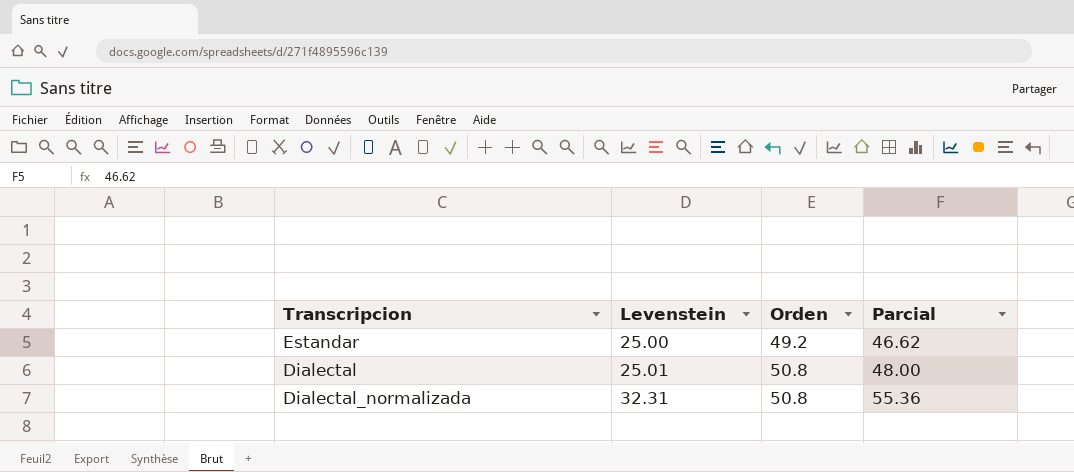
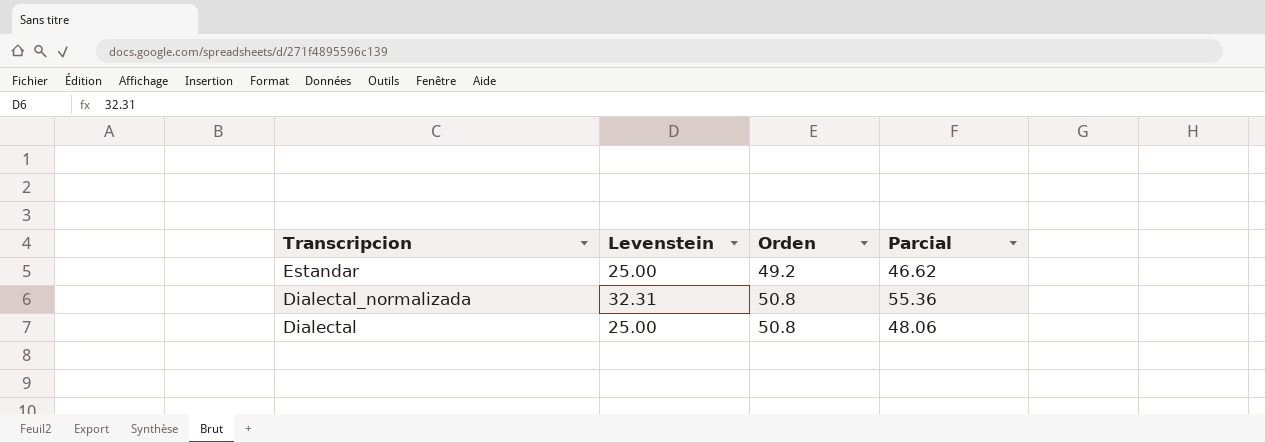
row order: Levenstein ascending -> Transcripcion descending
Dialectal | Levenstein: 25.01 -> 25.00
Dialectal | Parcial: 48.00 -> 48.06

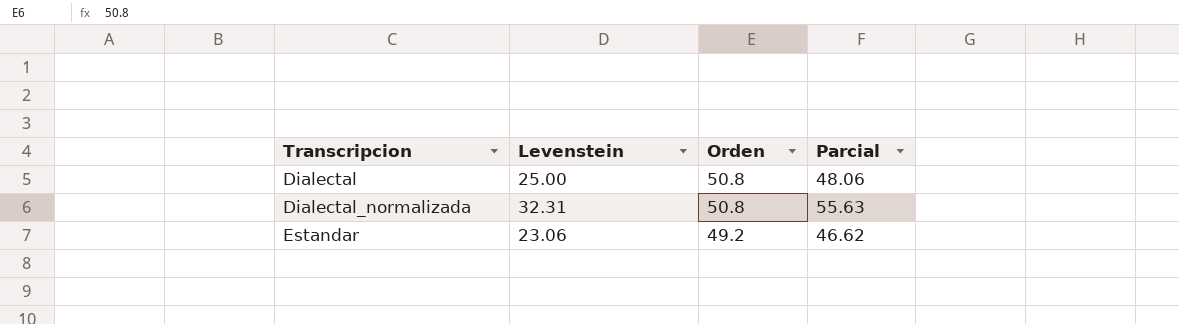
row order: Transcripcion descending -> Transcripcion ascending
Dialectal_normalizada | Parcial: 55.36 -> 55.63
Estandar | Levenstein: 25.00 -> 23.06

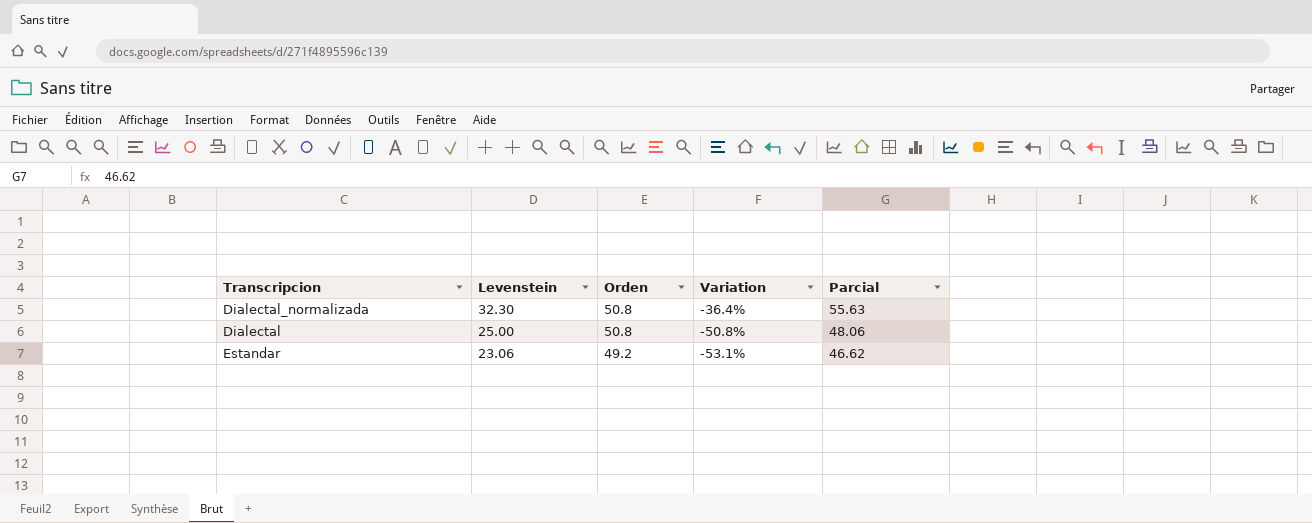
row order: Transcripcion ascending -> Levenstein descending
column Variation | formula: none -> ([Levenstein] - [Orden]) / [Orden]
Dialectal_normalizada | Levenstein: 32.31 -> 32.30

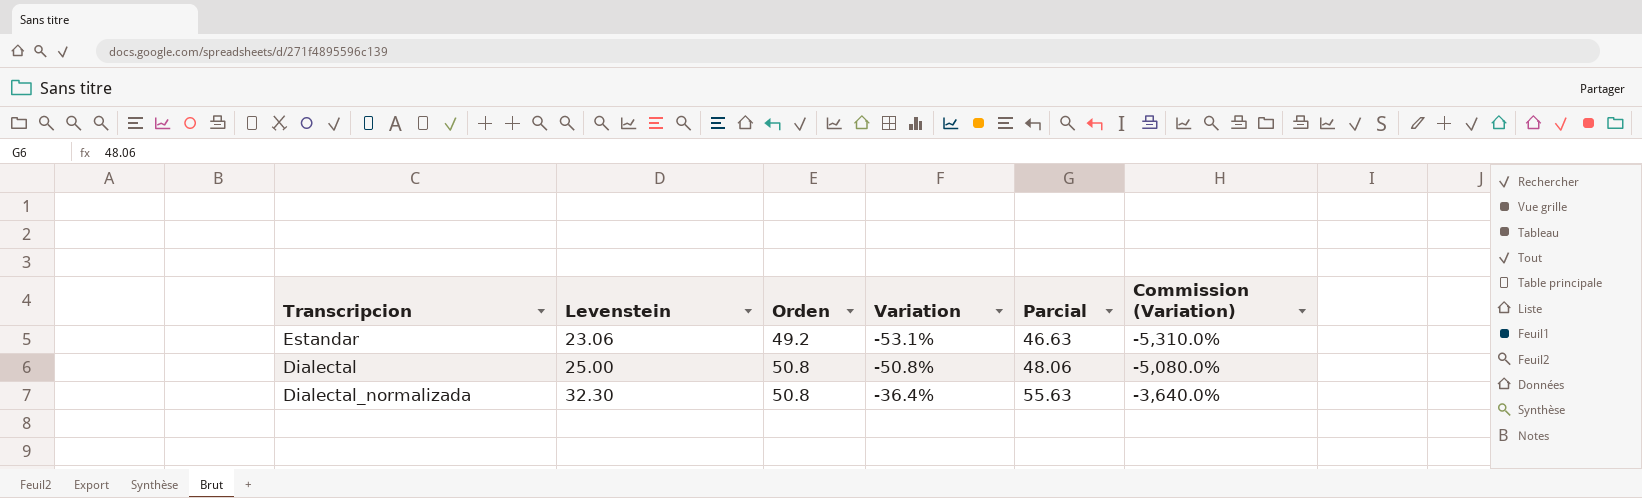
row order: Levenstein descending -> Levenstein ascending
column Commission (Variation) | formula: none -> [Variation] * 100
Estandar | Parcial: 46.62 -> 46.63

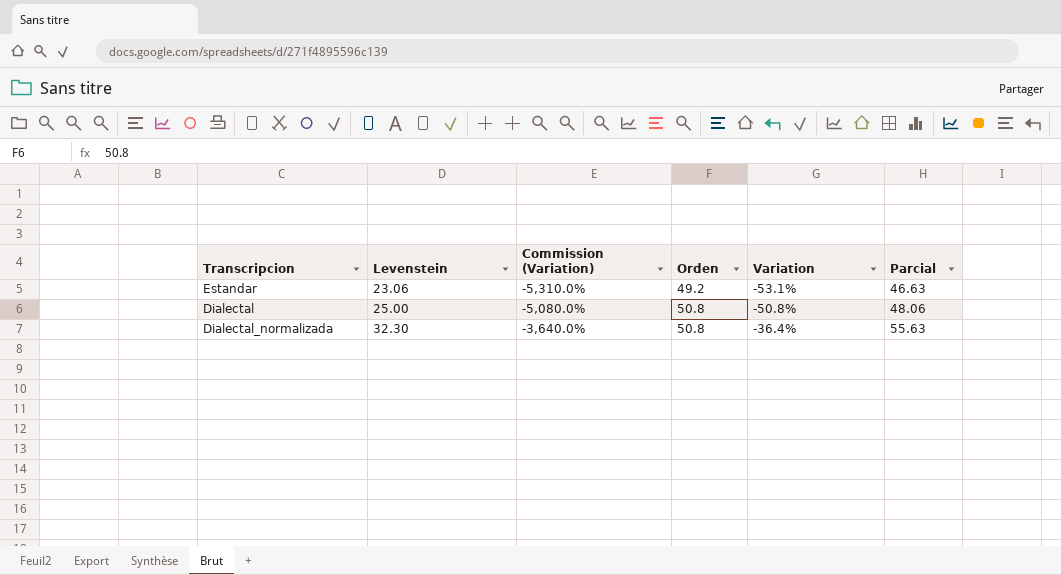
column Commission (Variation) | position: 6 -> 3

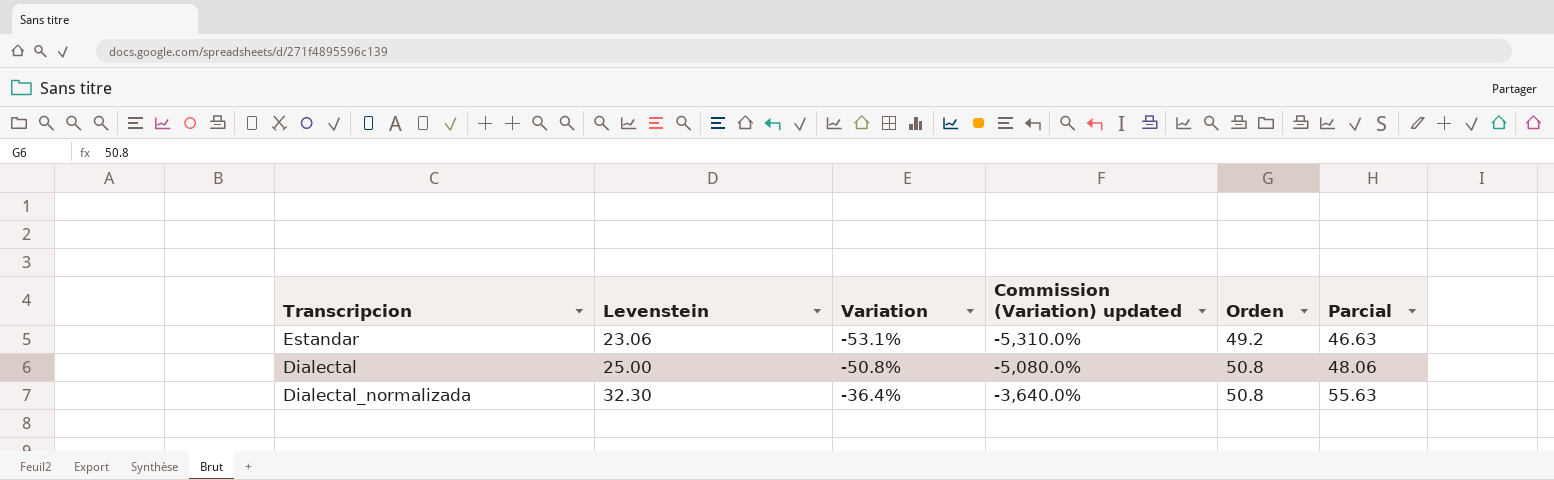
column Variation | position: 5 -> 3
column name: Commission (Variation) -> Commission (Variation) updated

